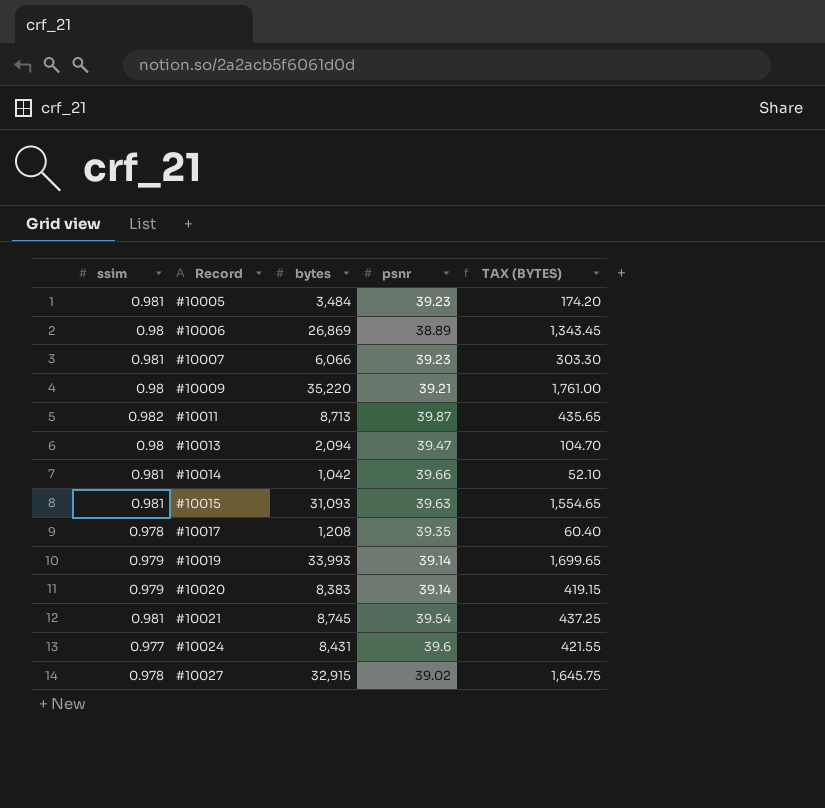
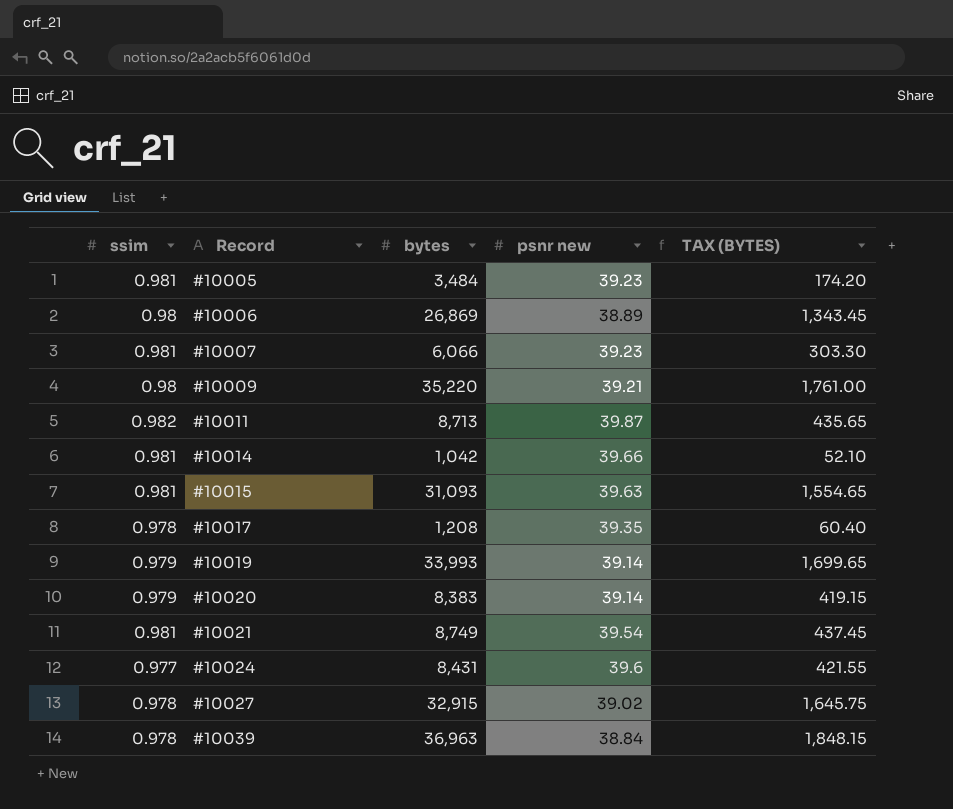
column name: psnr -> psnr new
row #10013: 0.98 | 2,094 | 39.47 | 104.70 -> none
#10021 | bytes: 8,745 -> 8,749
#10021 | TAX (BYTES): 437.25 -> 437.45
row #10039: none -> 0.978 | 36,963 | 38.84 | 1,848.15

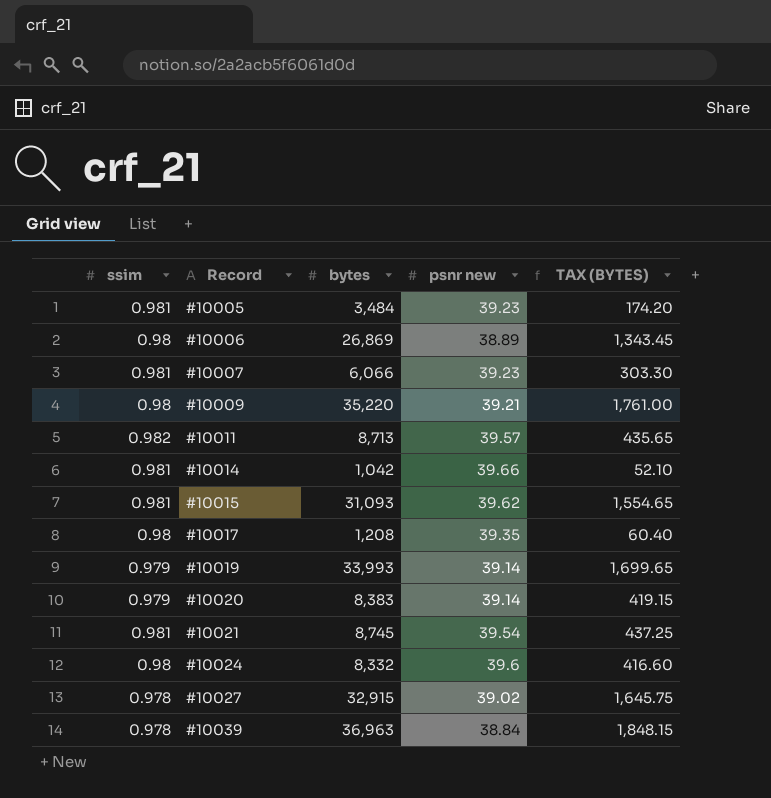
#10011 | psnr new: 39.87 -> 39.57
#10015 | psnr new: 39.63 -> 39.62
#10017 | ssim: 0.978 -> 0.98
#10021 | bytes: 8,749 -> 8,745
#10021 | TAX (BYTES): 437.45 -> 437.25
#10024 | ssim: 0.977 -> 0.98
#10024 | bytes: 8,431 -> 8,332
#10024 | TAX (BYTES): 421.55 -> 416.60

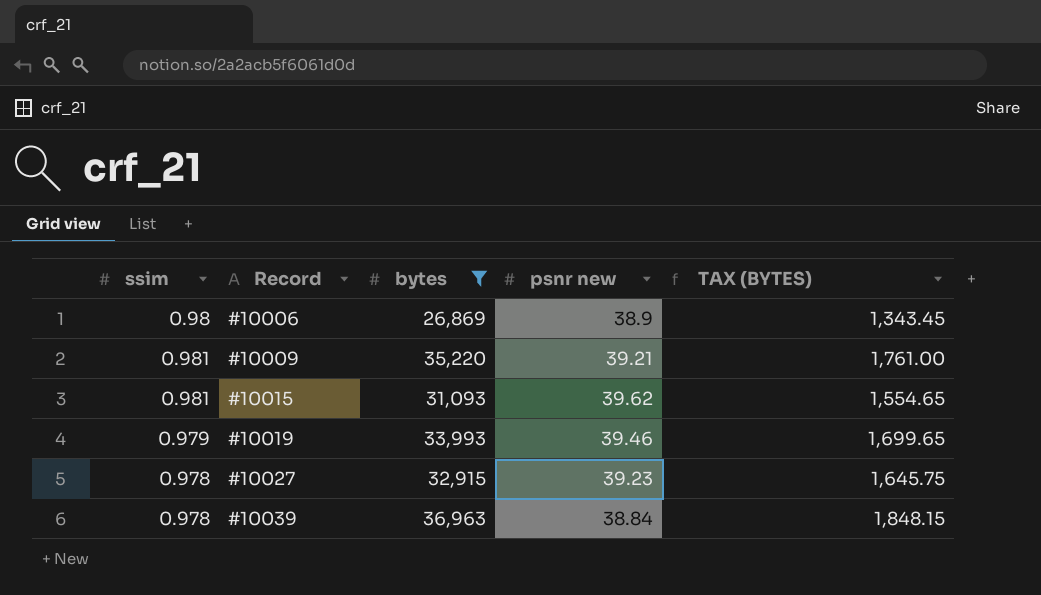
filter: none -> bytes >= 26,869
#10006 | psnr new: 38.89 -> 38.9
#10009 | ssim: 0.98 -> 0.981
#10019 | psnr new: 39.14 -> 39.46
#10027 | psnr new: 39.02 -> 39.23

